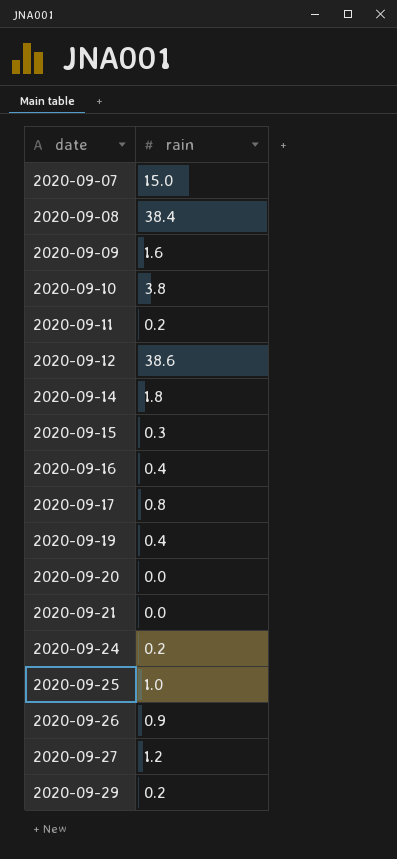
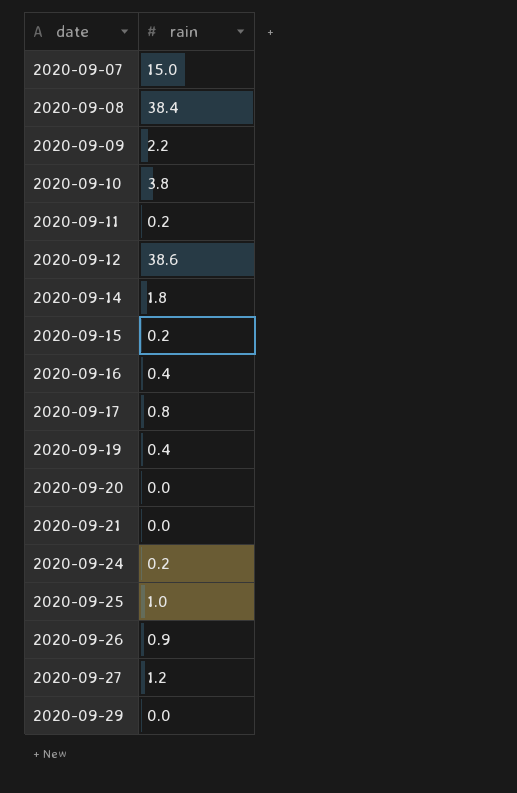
2020-09-09 | rain: 1.6 -> 2.2
2020-09-15 | rain: 0.3 -> 0.2
2020-09-29 | rain: 0.2 -> 0.0

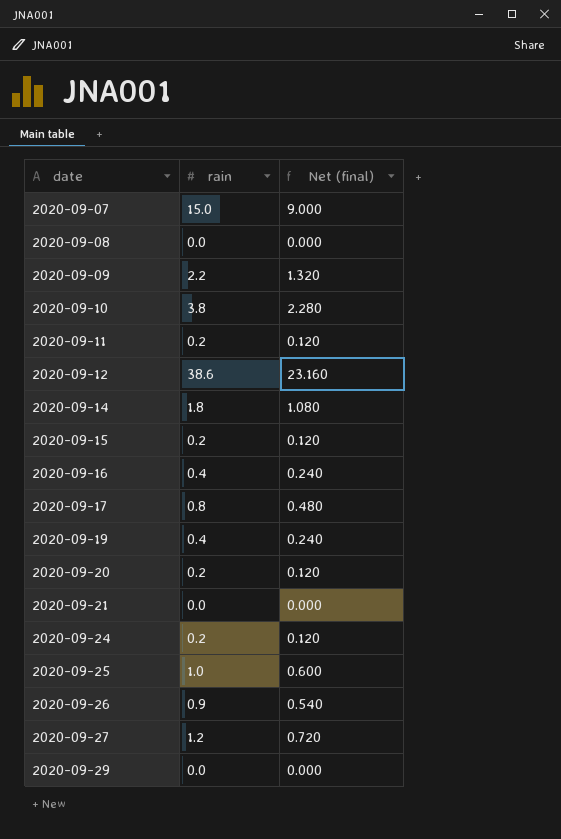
column Net (final) | formula: none -> [rain] * 0.6
2020-09-08 | rain: 38.4 -> 0.0
2020-09-20 | rain: 0.0 -> 0.2

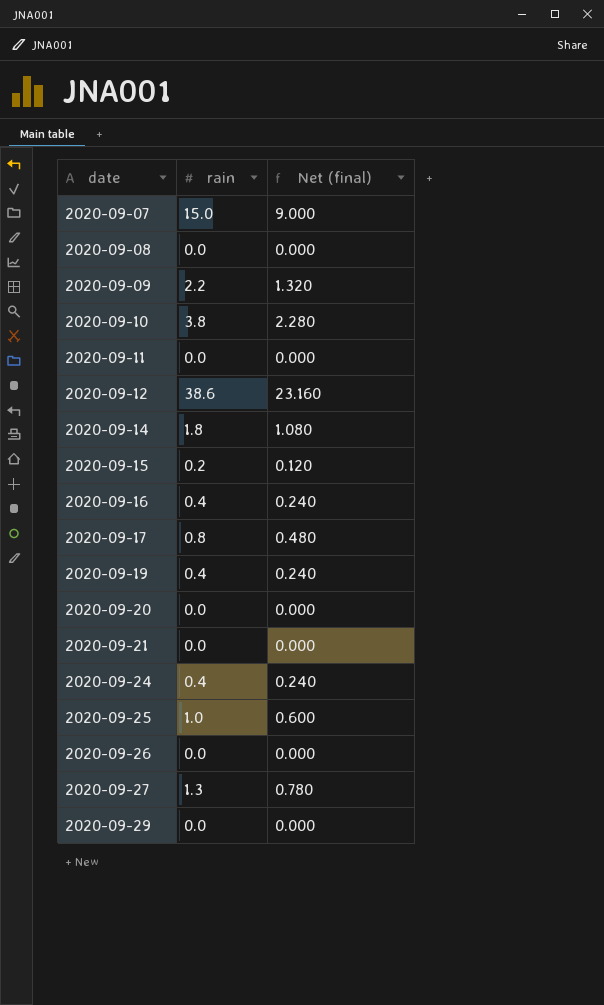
2020-09-11 | rain: 0.2 -> 0.0
2020-09-11 | Net (final): 0.120 -> 0.000
2020-09-20 | rain: 0.2 -> 0.0
2020-09-20 | Net (final): 0.120 -> 0.000
2020-09-24 | rain: 0.2 -> 0.4
2020-09-24 | Net (final): 0.120 -> 0.240
2020-09-26 | rain: 0.9 -> 0.0
2020-09-26 | Net (final): 0.540 -> 0.000
2020-09-27 | rain: 1.2 -> 1.3
2020-09-27 | Net (final): 0.720 -> 0.780

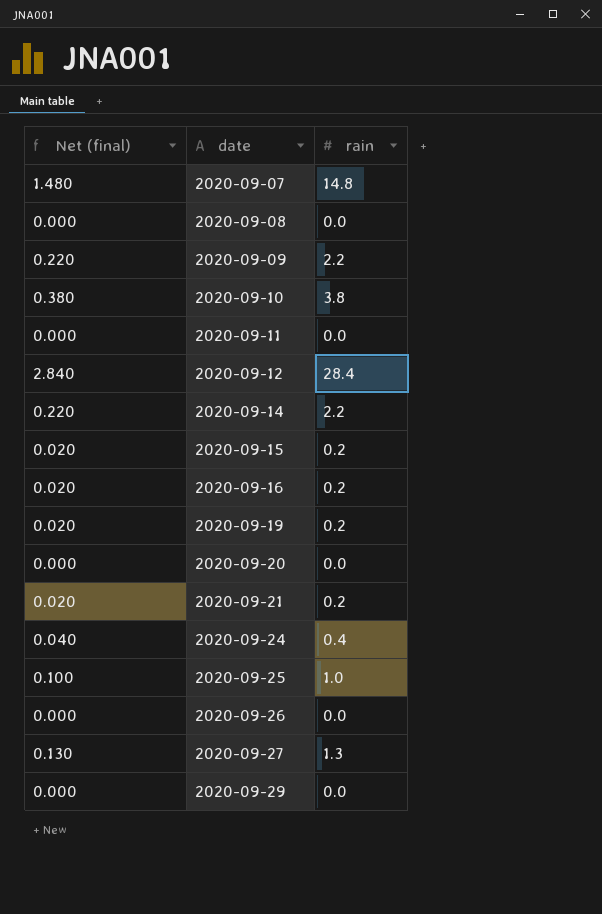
column Net (final) | formula: [rain] * 0.6 -> [rain] * 0.1
column Net (final) | position: 3 -> 1
row 2020-09-17: 0.8 | 0.480 -> none
2020-09-07 | rain: 15.0 -> 14.8
2020-09-12 | rain: 38.6 -> 28.4
2020-09-14 | rain: 1.8 -> 2.2
2020-09-16 | rain: 0.4 -> 0.2
2020-09-19 | rain: 0.4 -> 0.2
2020-09-21 | rain: 0.0 -> 0.2

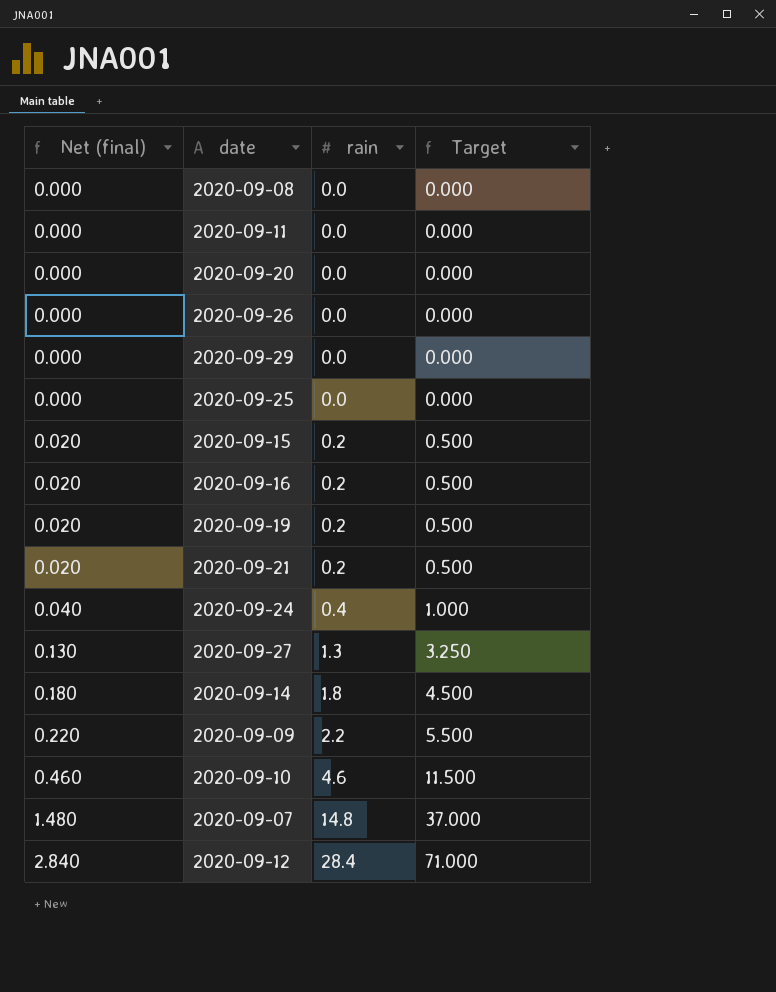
row order: date ascending -> Net (final) ascending
column Target | formula: none -> [rain] * 2.5
2020-09-25 | Net (final): 0.100 -> 0.000
2020-09-25 | rain: 1.0 -> 0.0
2020-09-14 | Net (final): 0.220 -> 0.180
2020-09-14 | rain: 2.2 -> 1.8
2020-09-10 | Net (final): 0.380 -> 0.460
2020-09-10 | rain: 3.8 -> 4.6

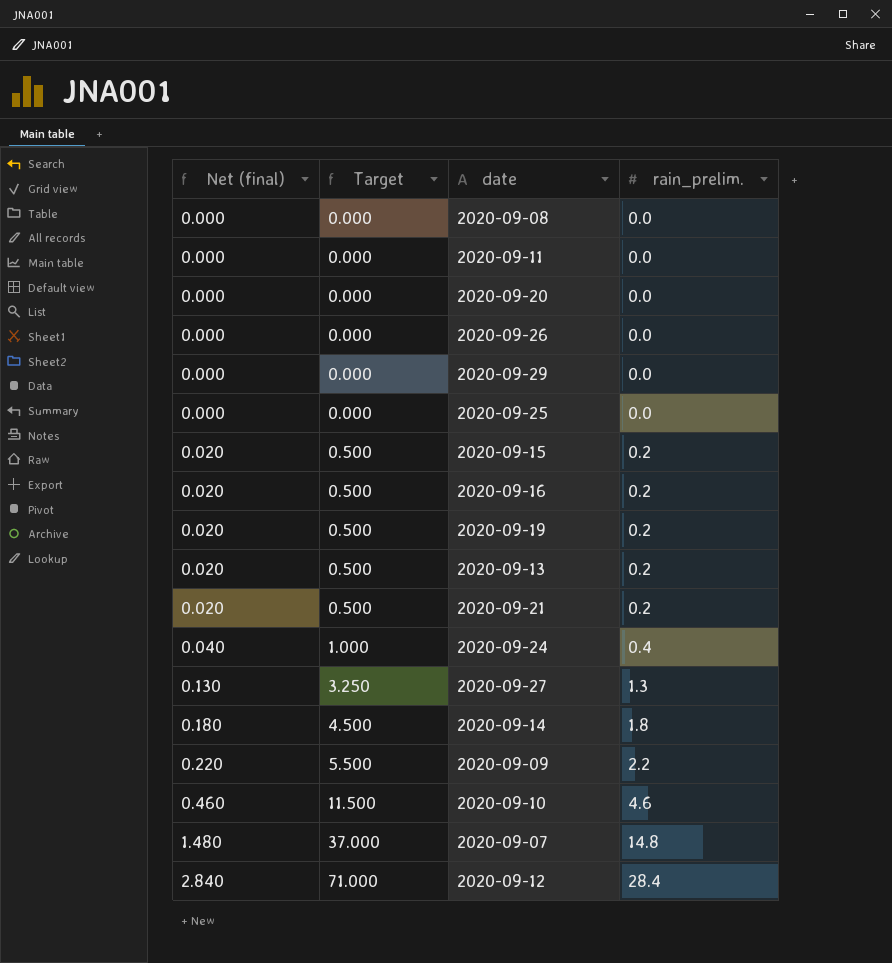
column Target | position: 4 -> 2
column name: rain -> rain_prelim.
row 2020-09-13: none -> 0.020 | 0.500 | 0.2

